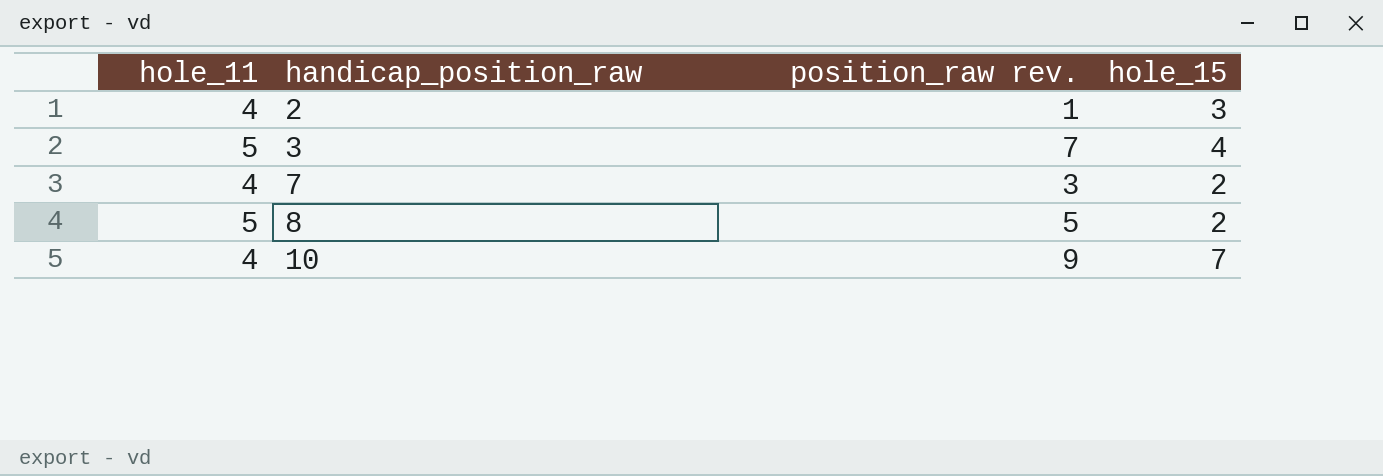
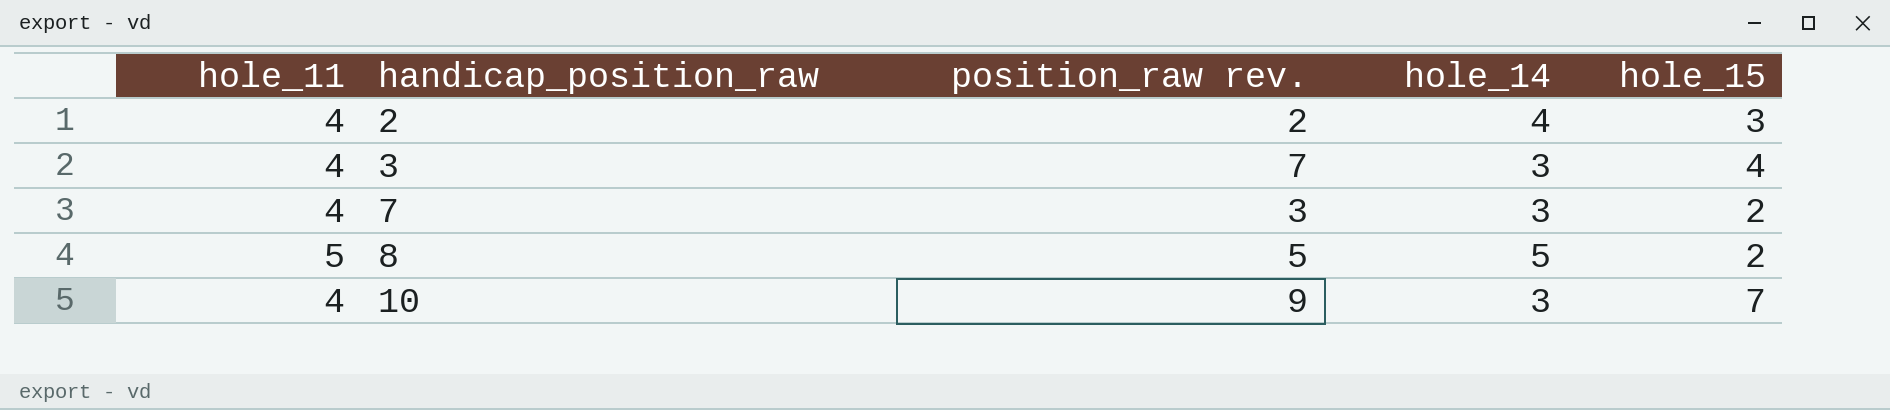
column hole_14 | position: none -> 4
2 | position_raw rev.: 1 -> 2
3 | hole_11: 5 -> 4

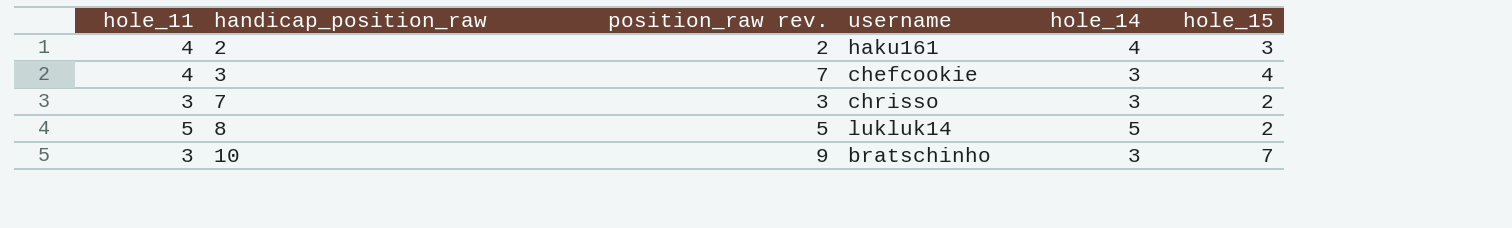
column username | position: none -> 4
7 | hole_11: 4 -> 3
10 | hole_11: 4 -> 3

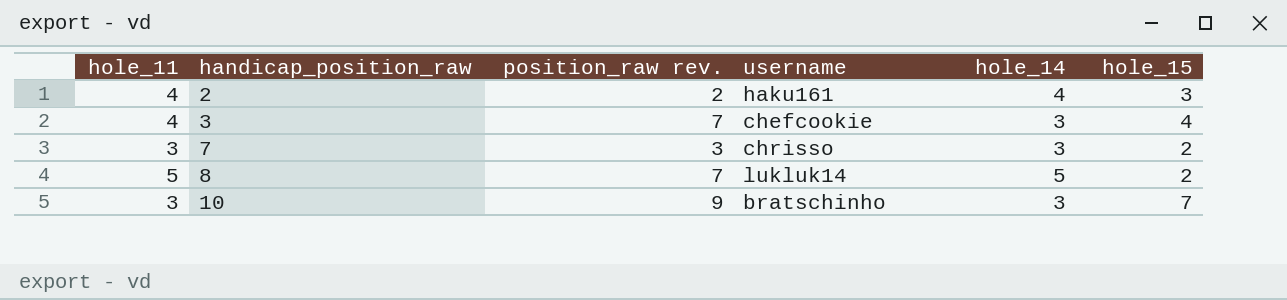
8 | position_raw rev.: 5 -> 7

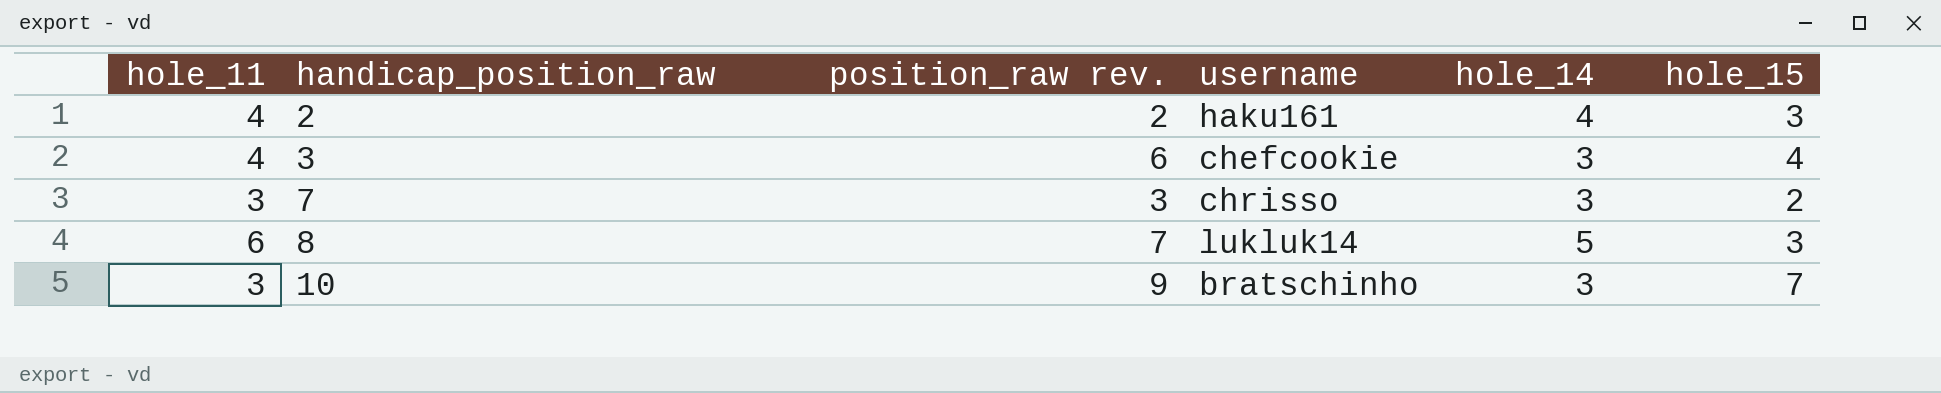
3 | position_raw rev.: 7 -> 6
8 | hole_11: 5 -> 6
8 | hole_15: 2 -> 3

